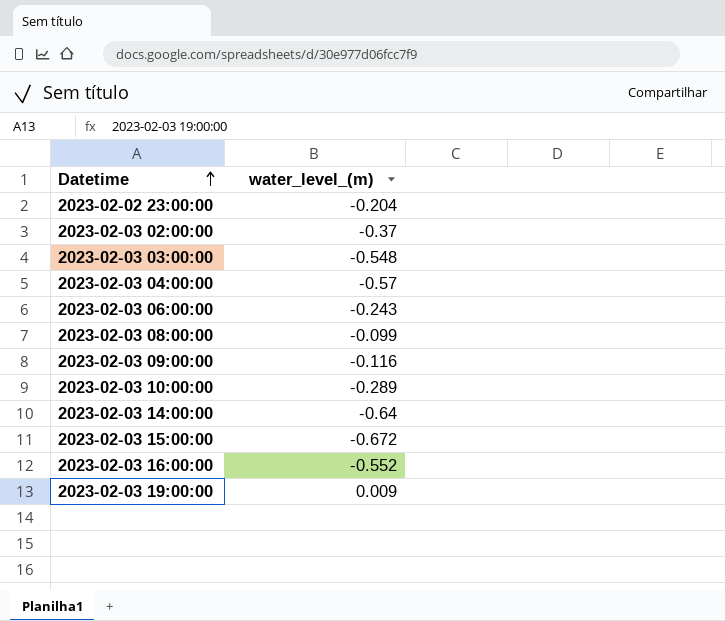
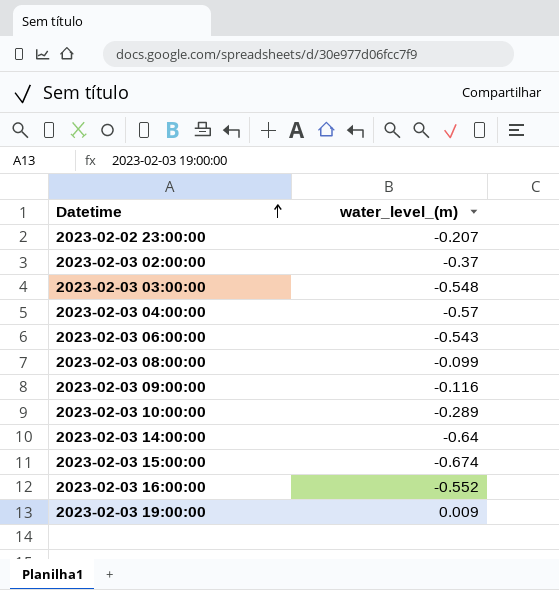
2023-02-02 23:00:00 | water_level_(m): -0.204 -> -0.207
2023-02-03 06:00:00 | water_level_(m): -0.243 -> -0.543
2023-02-03 15:00:00 | water_level_(m): -0.672 -> -0.674

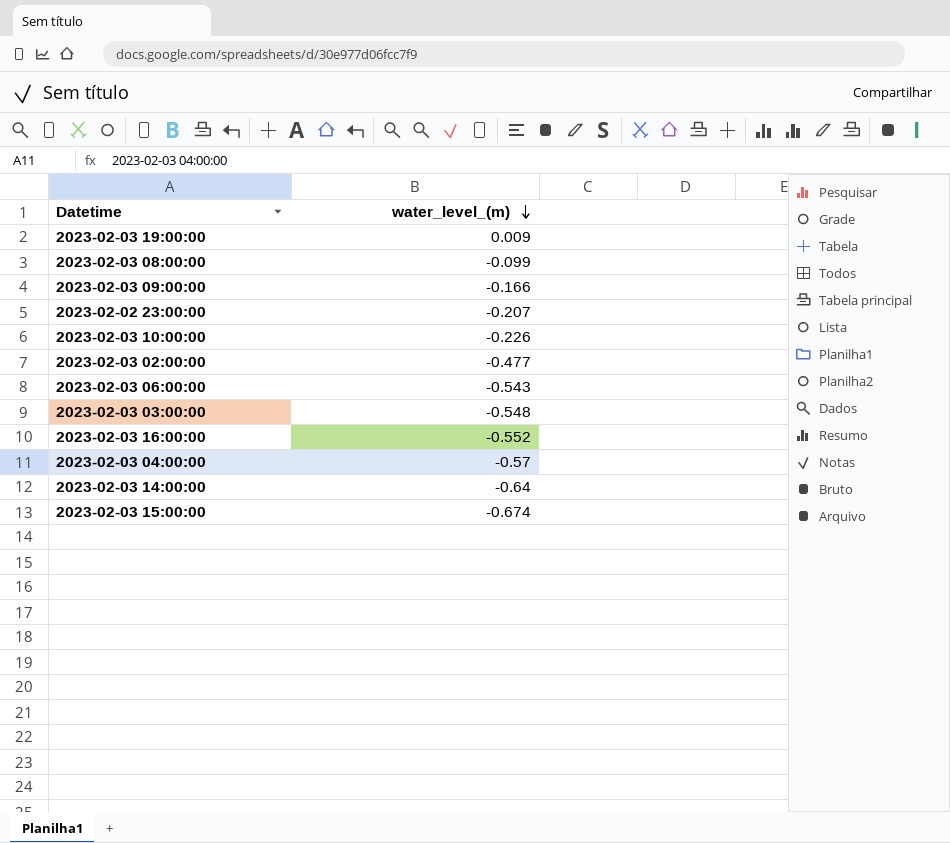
row order: Datetime ascending -> water_level_(m) descending
2023-02-03 09:00:00 | water_level_(m): -0.116 -> -0.166
2023-02-03 10:00:00 | water_level_(m): -0.289 -> -0.226
2023-02-03 02:00:00 | water_level_(m): -0.37 -> -0.477

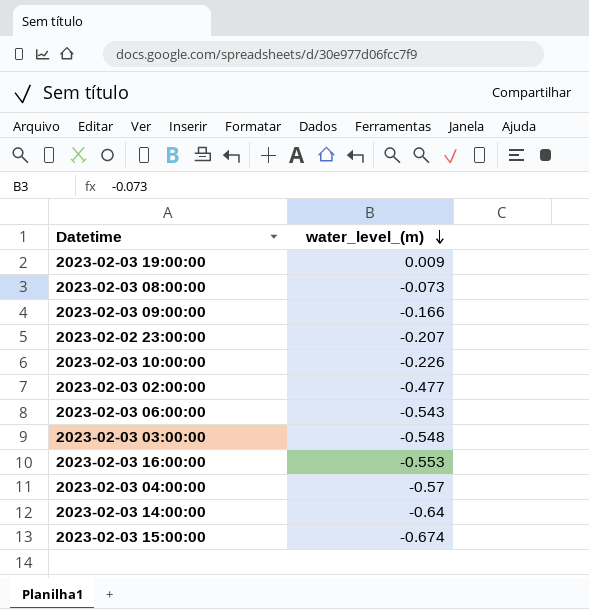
2023-02-03 08:00:00 | water_level_(m): -0.099 -> -0.073
2023-02-03 16:00:00 | water_level_(m): -0.552 -> -0.553

